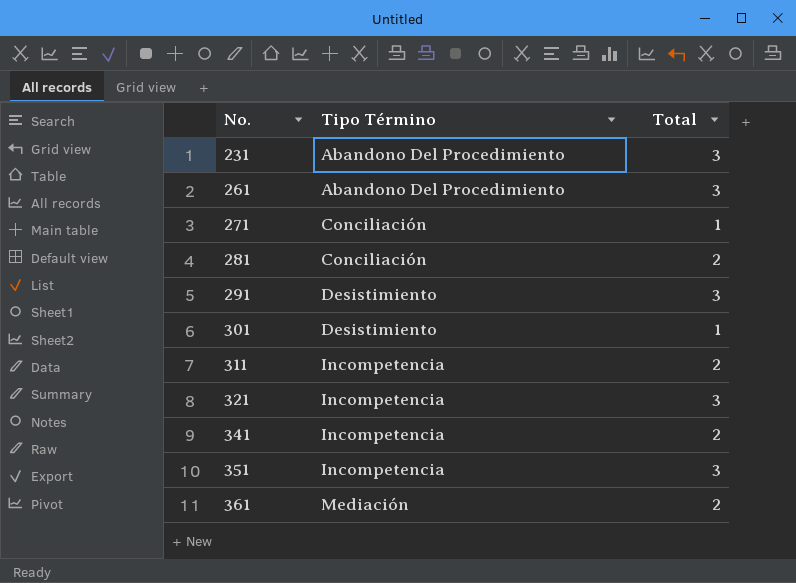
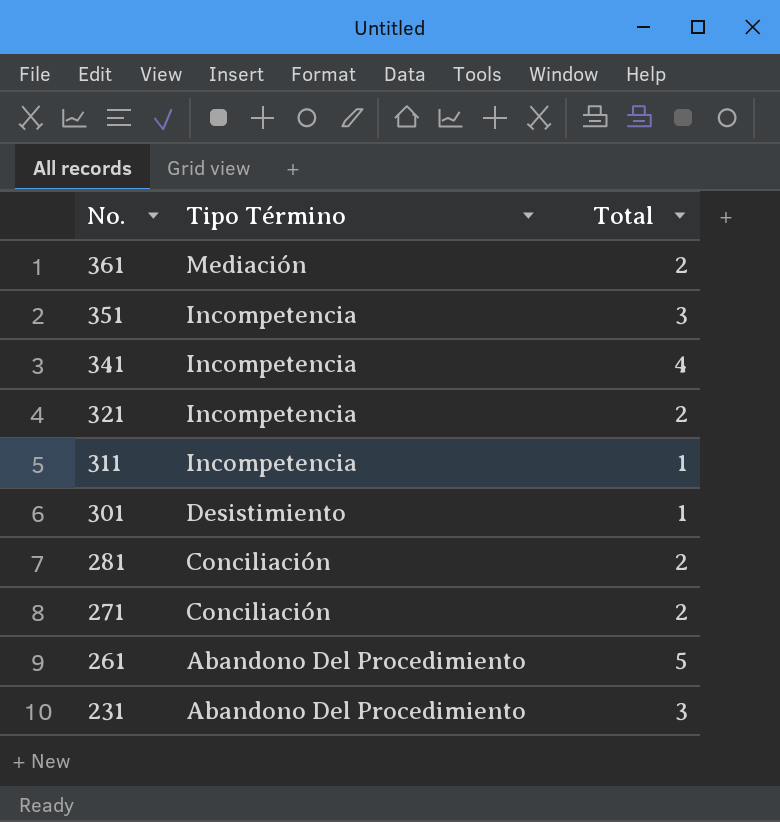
row order: No. ascending -> No. descending
row 291: Desistimiento | 3 -> none
341 | Total: 2 -> 4
321 | Total: 3 -> 2
311 | Total: 2 -> 1
271 | Total: 1 -> 2
261 | Total: 3 -> 5

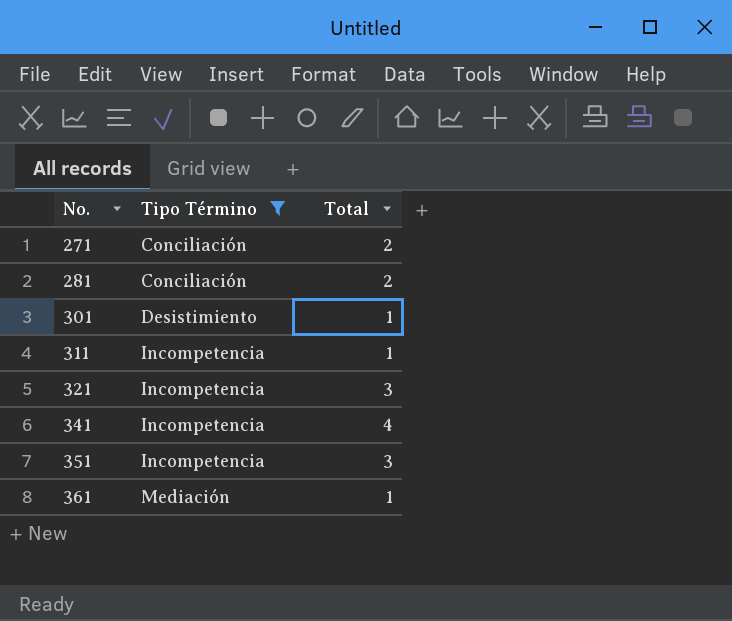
filter: none -> Tipo Término != Abandono Del Procedimiento
row order: No. descending -> No. ascending
321 | Total: 2 -> 3
361 | Total: 2 -> 1

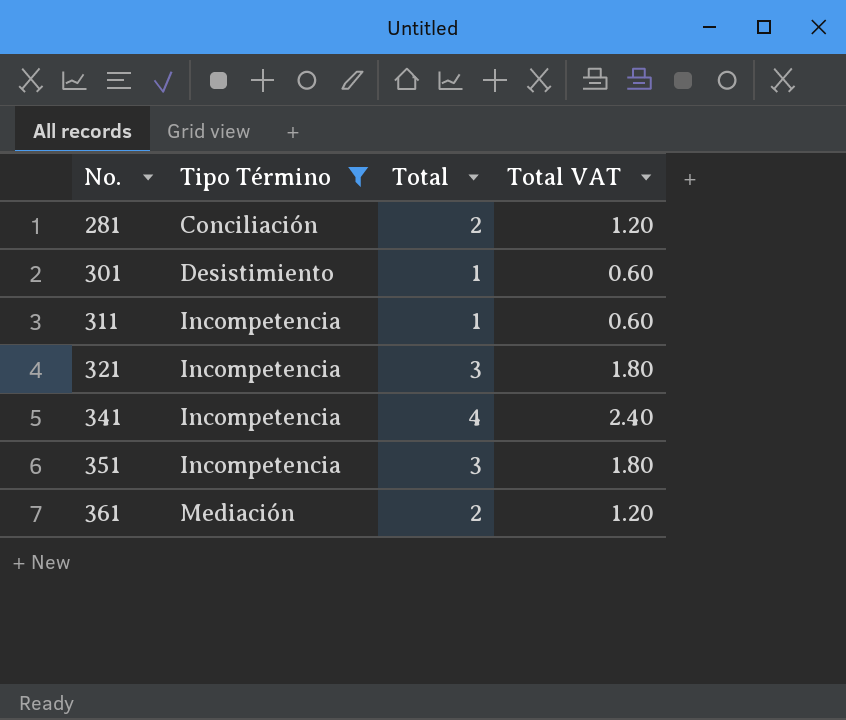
column Total VAT | formula: none -> [Total] * 0.6
row 271: Conciliación | 2 -> none
361 | Total: 1 -> 2

